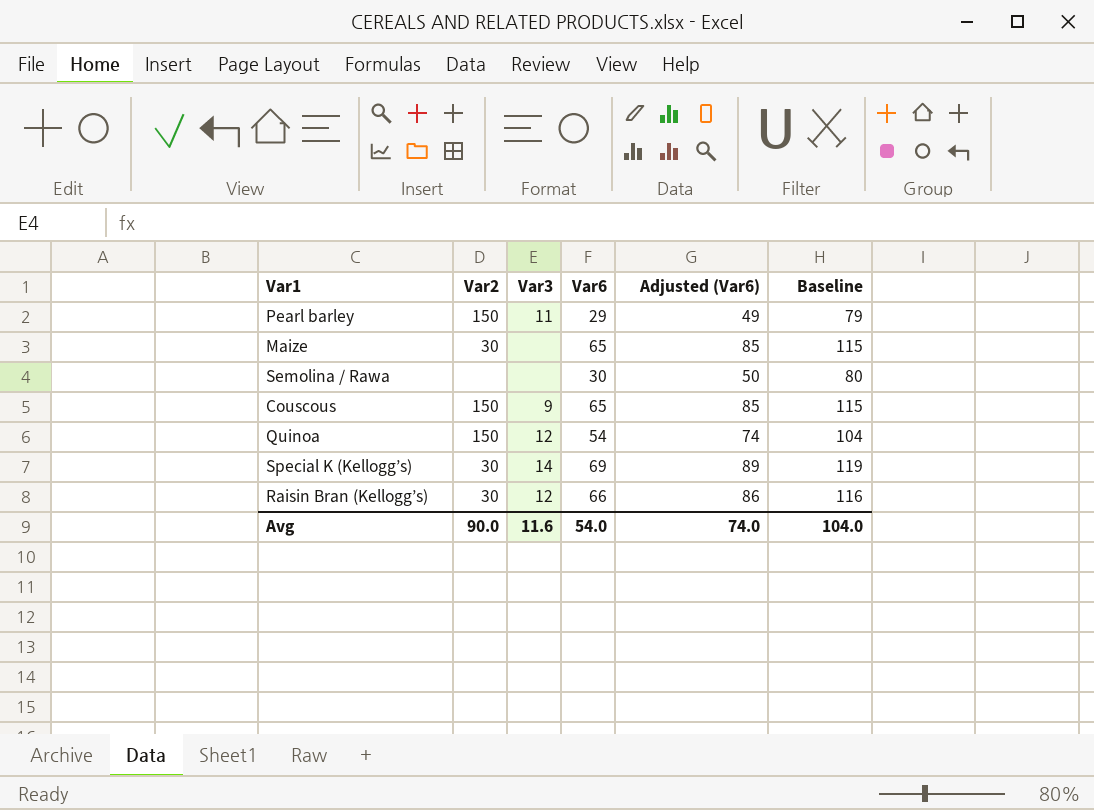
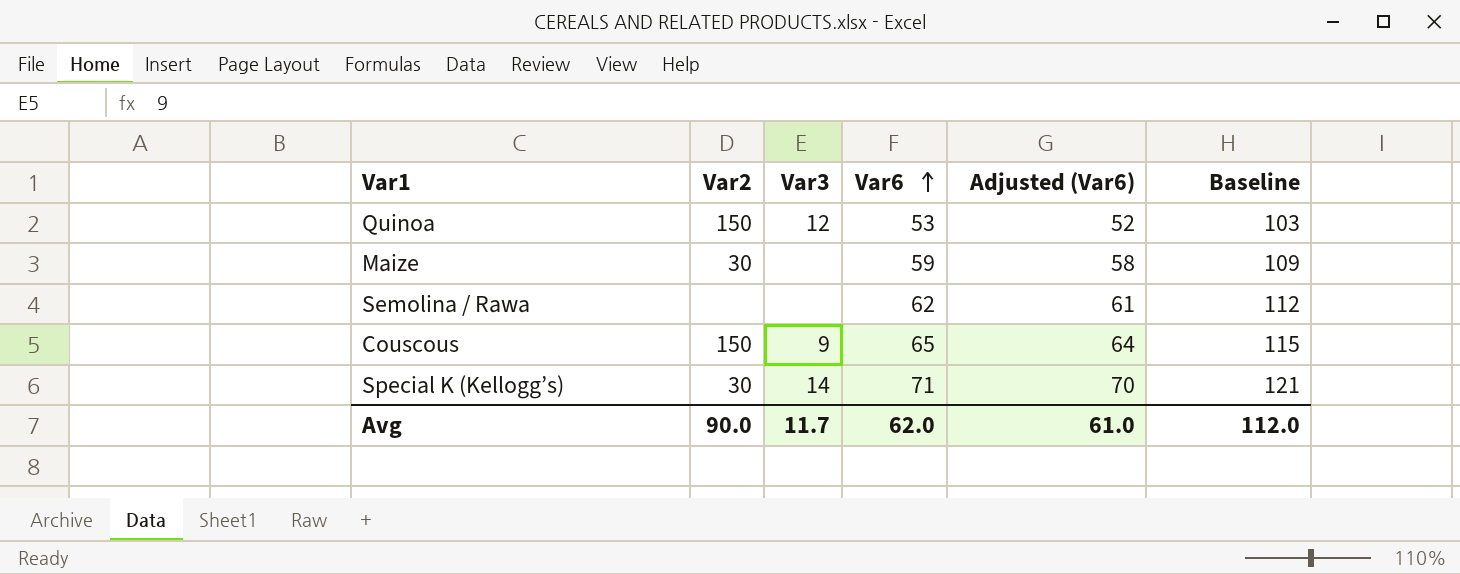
row order: none -> Var6 ascending
column Adjusted (Var6) | formula: [Var6] + 20 -> [Var6] - 1
row Pearl barley: 150 | 11 | 29 | 49 | 79 -> none
row Raisin Bran (Kellogg’s): 30 | 12 | 66 | 86 | 116 -> none
Quinoa | Var6: 54 -> 53
Quinoa | Baseline: 104 -> 103
Maize | Var6: 65 -> 59
Maize | Baseline: 115 -> 109
Semolina / Rawa | Var6: 30 -> 62
Semolina / Rawa | Baseline: 80 -> 112
Special K (Kellogg’s) | Var6: 69 -> 71
Special K (Kellogg’s) | Baseline: 119 -> 121
Avg | Var3: 11.6 -> 11.7
Avg | Var6: 54.0 -> 62.0
Avg | Adjusted (Var6): 74.0 -> 61.0
Avg | Baseline: 104.0 -> 112.0

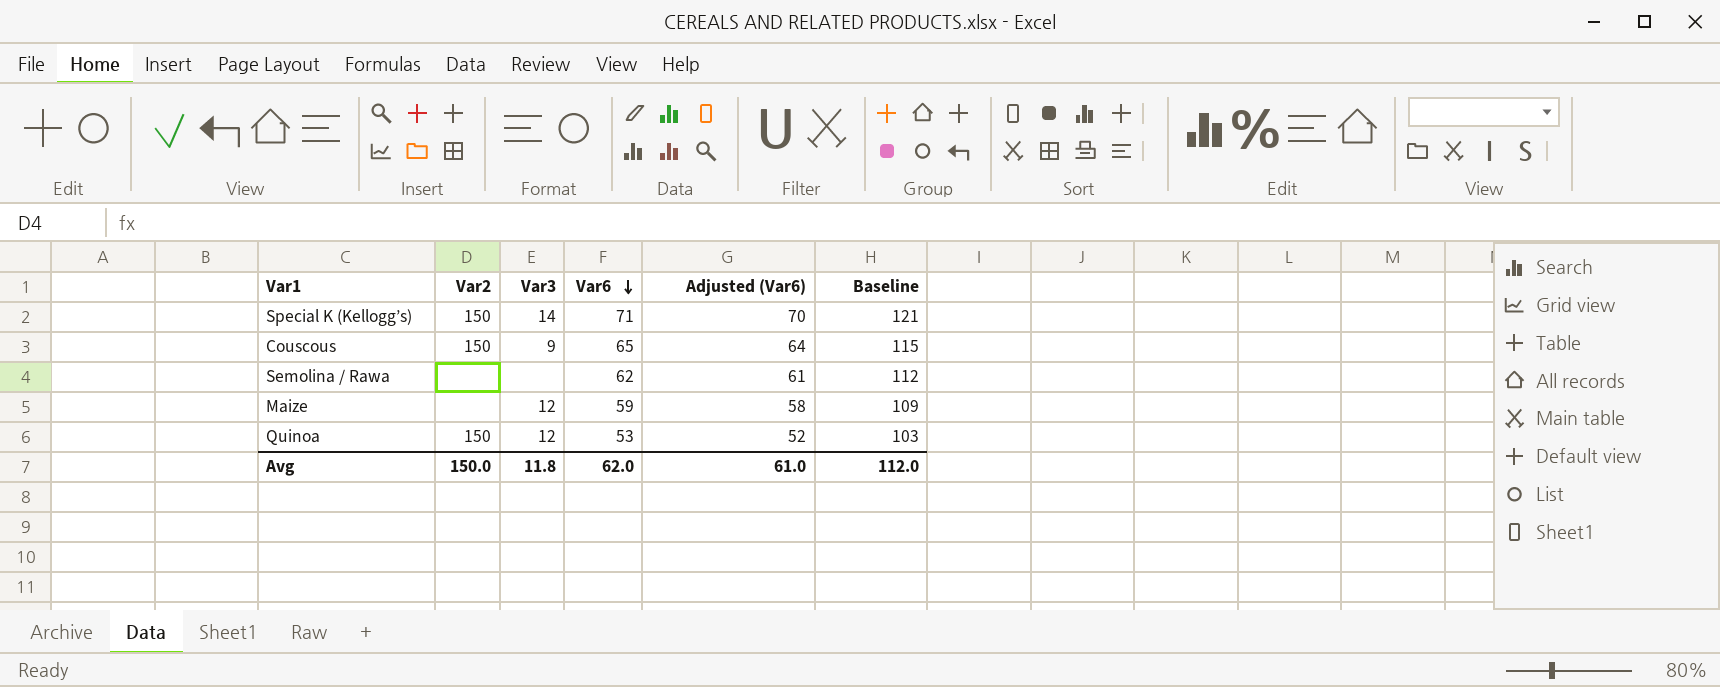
row order: Var6 ascending -> Var6 descending
Special K (Kellogg’s) | Var2: 30 -> 150
Maize | Var2: 30 -> none
Maize | Var3: none -> 12
Avg | Var2: 90.0 -> 150.0
Avg | Var3: 11.7 -> 11.8

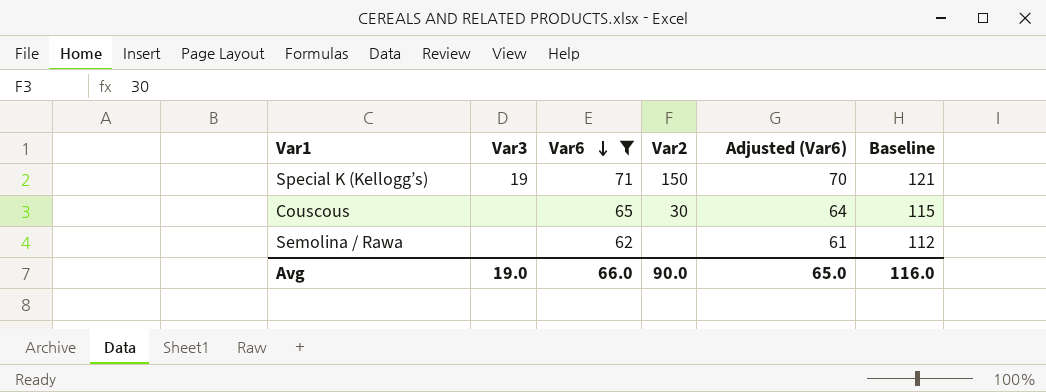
filter: none -> Var6 >= 62
column Var2 | position: 2 -> 4
Special K (Kellogg’s) | Var3: 14 -> 19
Couscous | Var3: 9 -> none
Couscous | Var2: 150 -> 30
Avg | Var3: 11.8 -> 19.0
Avg | Var6: 62.0 -> 66.0
Avg | Var2: 150.0 -> 90.0
Avg | Adjusted (Var6): 61.0 -> 65.0
Avg | Baseline: 112.0 -> 116.0

